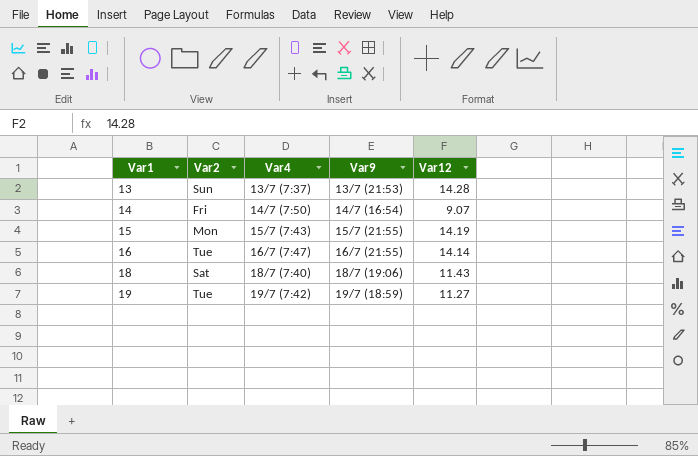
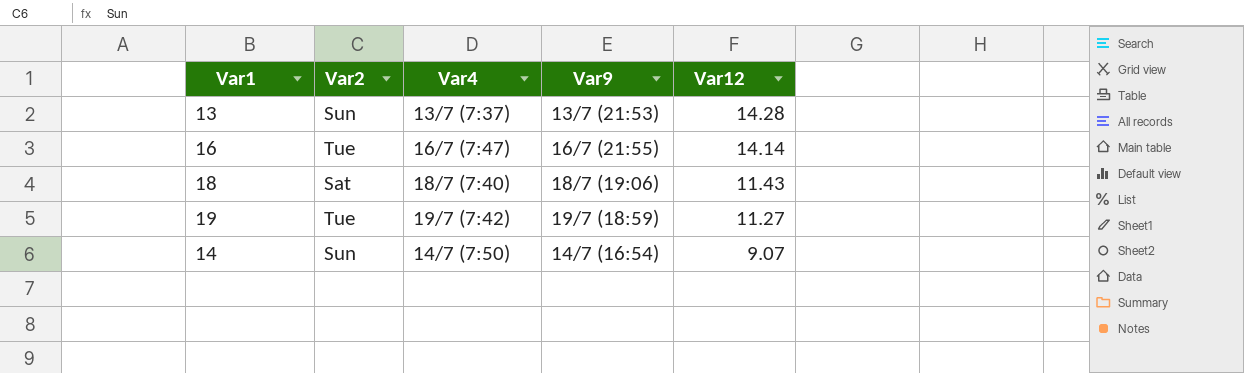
row order: Var1 ascending -> Var12 descending
row 15: Mon | 15/7 (7:43) | 15/7 (21:55) | 14.19 -> none
14 | Var2: Fri -> Sun

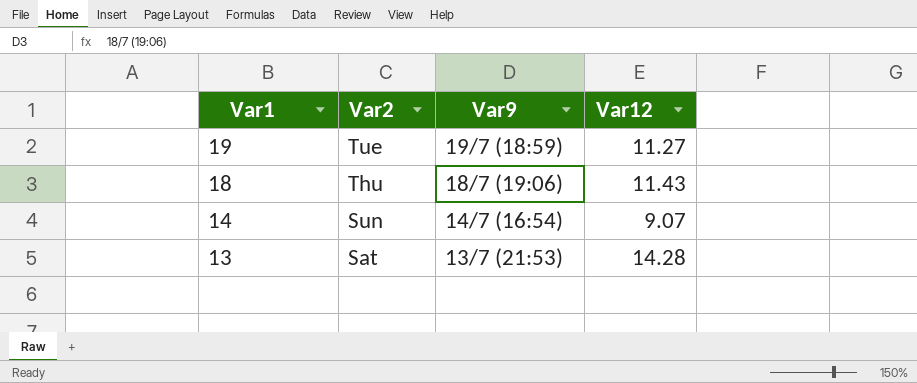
row order: Var12 descending -> Var1 descending
column Var4 | position: 3 -> none
row 16: Tue | 16/7 (7:47) | 16/7 (21:55) | 14.14 -> none
18 | Var2: Sat -> Thu
13 | Var2: Sun -> Sat

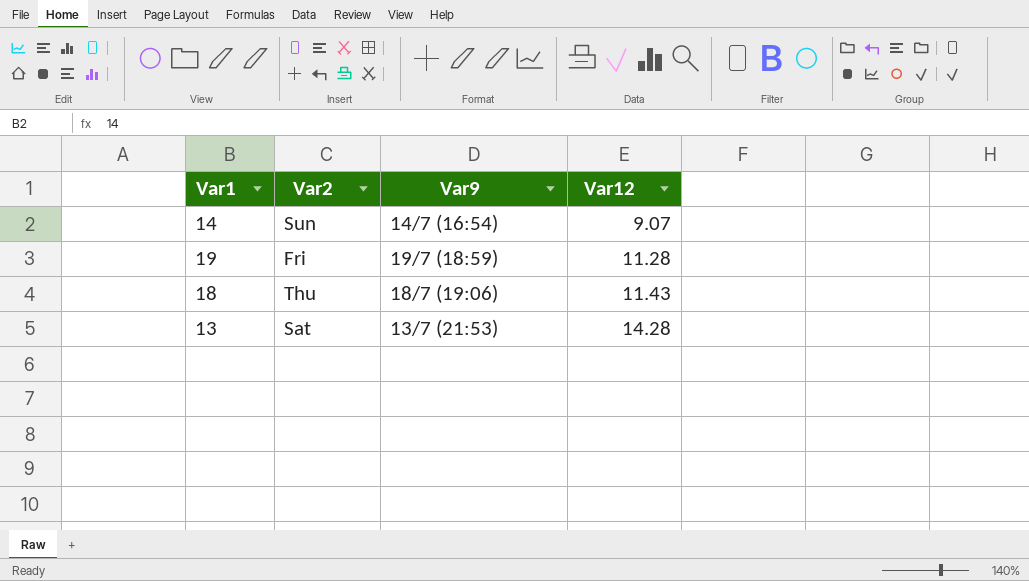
row order: Var1 descending -> Var12 ascending
19 | Var2: Tue -> Fri
19 | Var12: 11.27 -> 11.28

